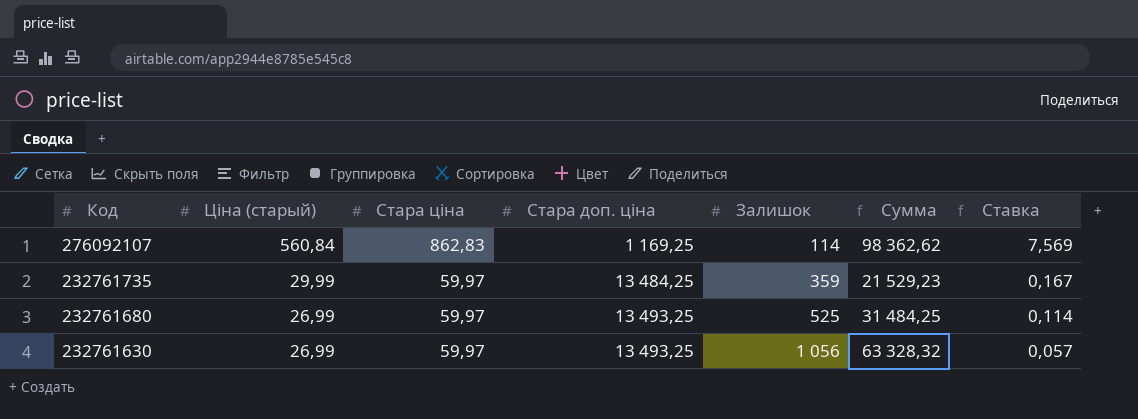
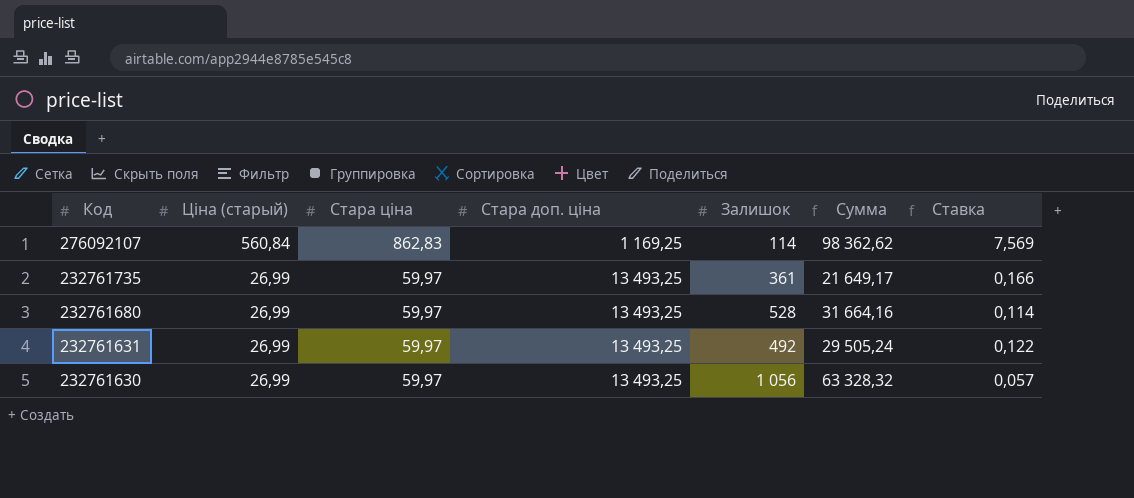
232761735 | Ціна (старый): 29,99 -> 26,99
232761735 | Стара доп. ціна: 13 484,25 -> 13 493,25
232761735 | Залишок: 359 -> 361
232761735 | Сумма: 21 529,23 -> 21 649,17
232761735 | Ставка: 0,167 -> 0,166
232761680 | Залишок: 525 -> 528
232761680 | Сумма: 31 484,25 -> 31 664,16
row 232761631: none -> 26,99 | 59,97 | 13 493,25 | 492 | 29 505,24 | 0,122

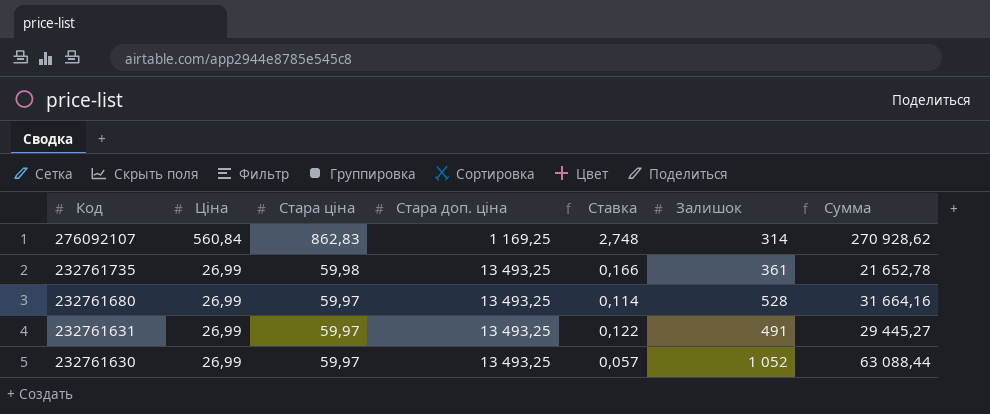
column name: Ціна (старый) -> Ціна
column Ставка | position: 7 -> 5
276092107 | Ставка: 7,569 -> 2,748
276092107 | Залишок: 114 -> 314
276092107 | Сумма: 98 362,62 -> 270 928,62
232761735 | Стара ціна: 59,97 -> 59,98
232761735 | Сумма: 21 649,17 -> 21 652,78
232761631 | Залишок: 492 -> 491
232761631 | Сумма: 29 505,24 -> 29 445,27
232761630 | Залишок: 1 056 -> 1 052
232761630 | Сумма: 63 328,32 -> 63 088,44

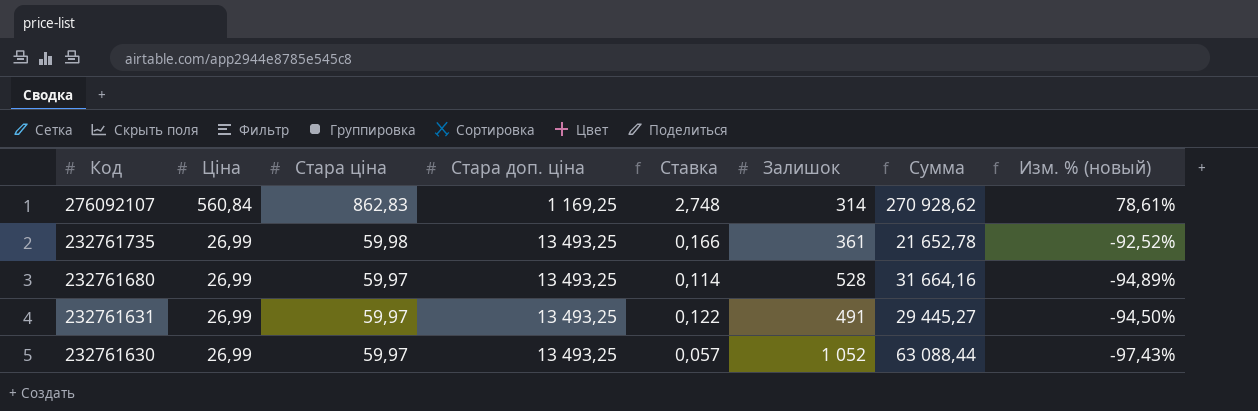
column Изм. % (новый) | formula: none -> ([Ціна] - [Залишок]) / [Залишок]

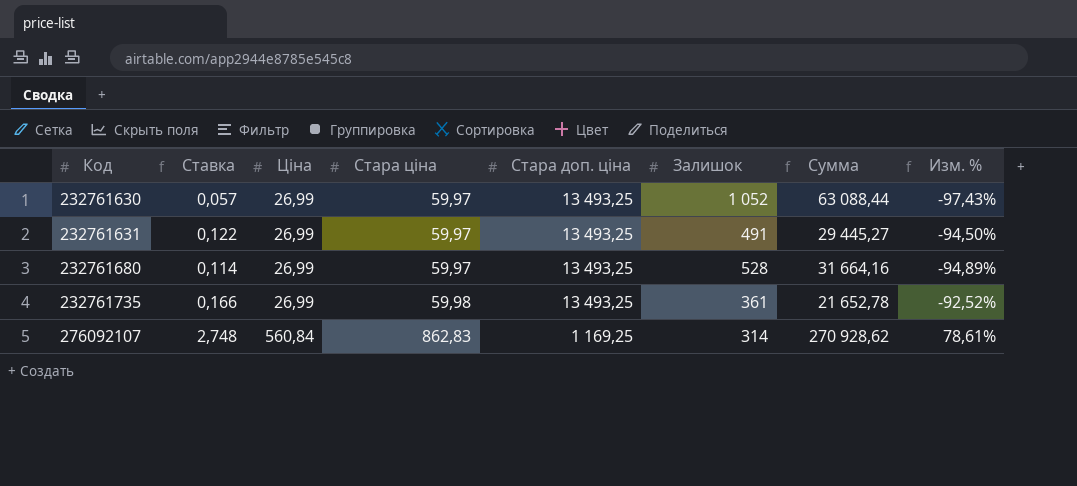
row order: Код descending -> Код ascending
column Ставка | position: 5 -> 2
column name: Изм. % (новый) -> Изм. %

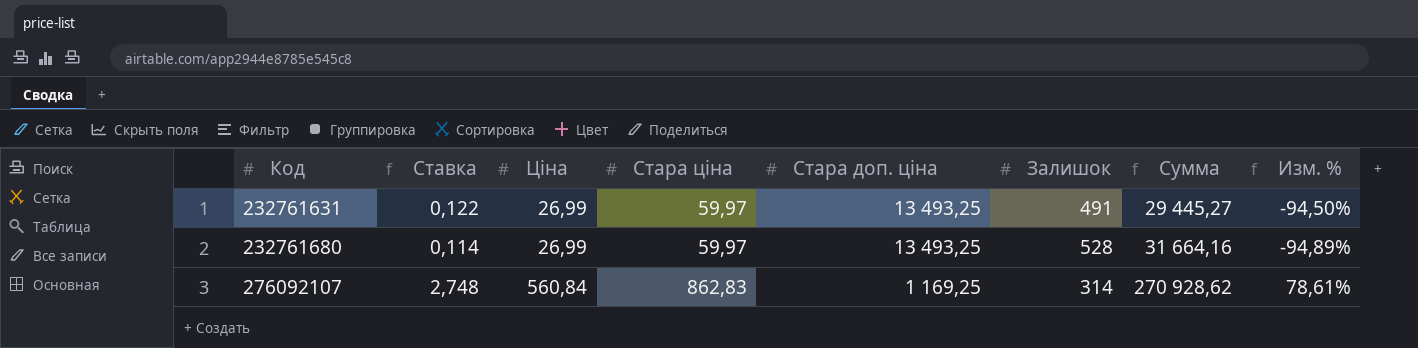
row 232761630: 0,057 | 26,99 | 59,97 | 13 493,25 | 1 052 | 63 088,44 | -97,43% -> none
row 232761735: 0,166 | 26,99 | 59,98 | 13 493,25 | 361 | 21 652,78 | -92,52% -> none

